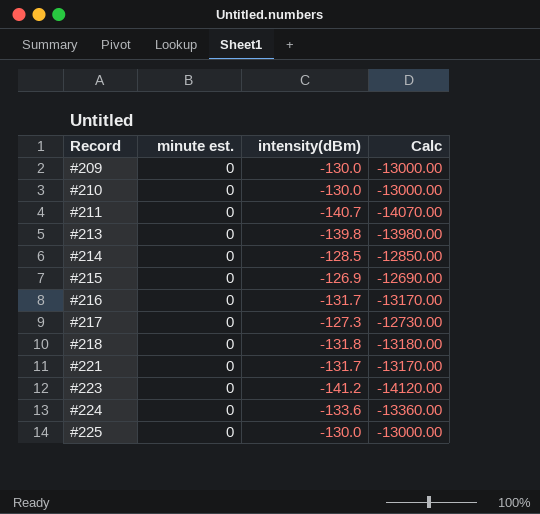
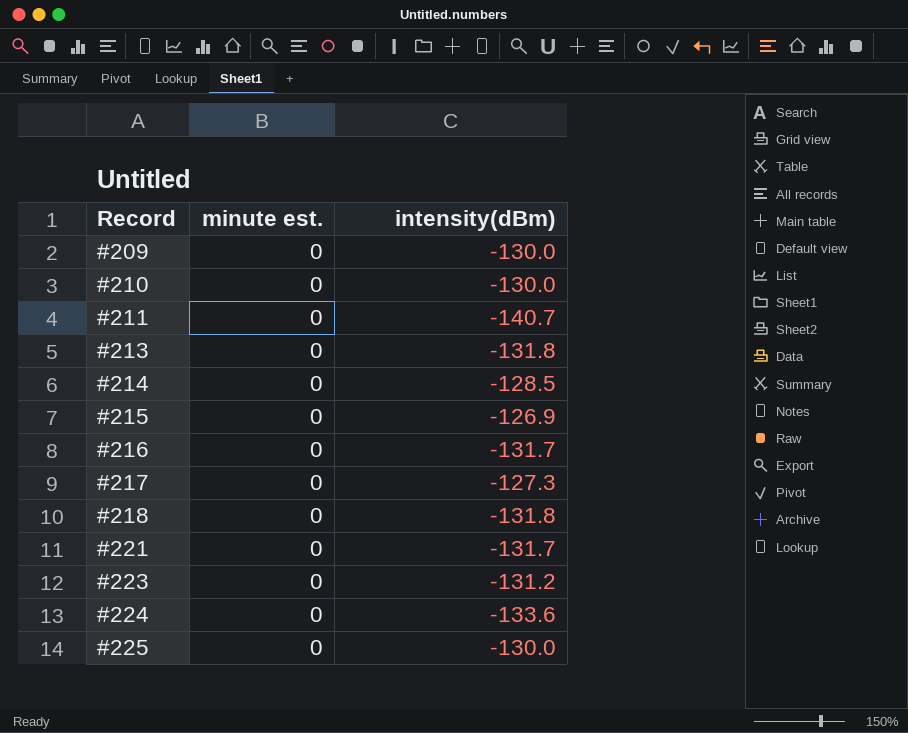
column Calc | formula: [intensity(dBm)] * 100 -> none
#213 | intensity(dBm): -139.8 -> -131.8
#223 | intensity(dBm): -141.2 -> -131.2

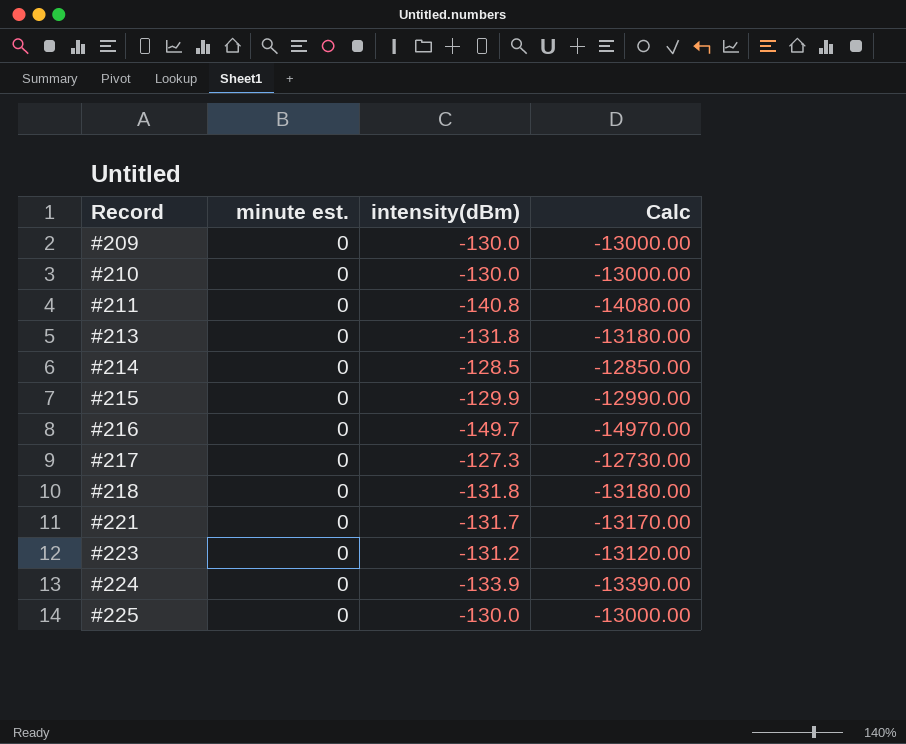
column Calc | formula: none -> [intensity(dBm)] * 100
#211 | intensity(dBm): -140.7 -> -140.8
#215 | intensity(dBm): -126.9 -> -129.9
#216 | intensity(dBm): -131.7 -> -149.7
#224 | intensity(dBm): -133.6 -> -133.9

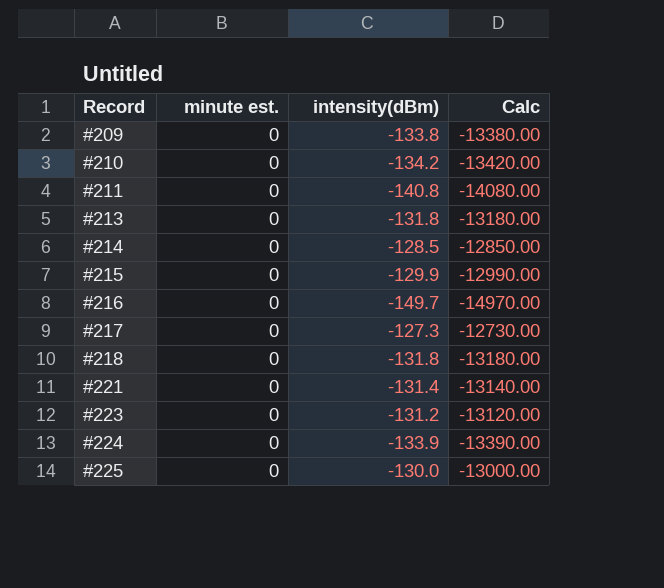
#209 | intensity(dBm): -130.0 -> -133.8
#209 | Calc: -13000.00 -> -13380.00
#210 | intensity(dBm): -130.0 -> -134.2
#210 | Calc: -13000.00 -> -13420.00
#221 | intensity(dBm): -131.7 -> -131.4
#221 | Calc: -13170.00 -> -13140.00

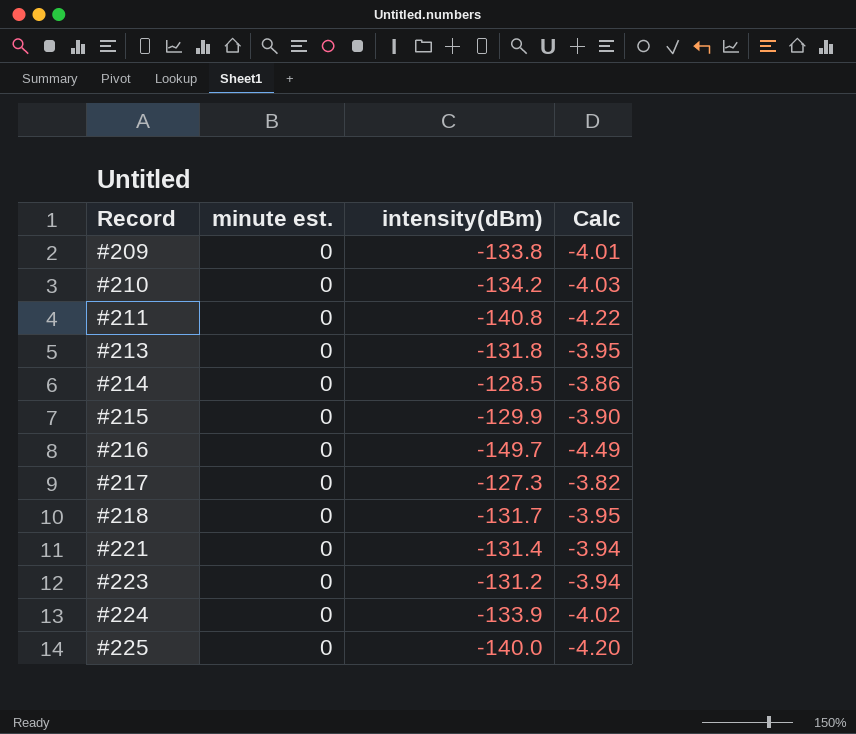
column Calc | formula: [intensity(dBm)] * 100 -> [intensity(dBm)] * 0.03
#218 | intensity(dBm): -131.8 -> -131.7
#225 | intensity(dBm): -130.0 -> -140.0

